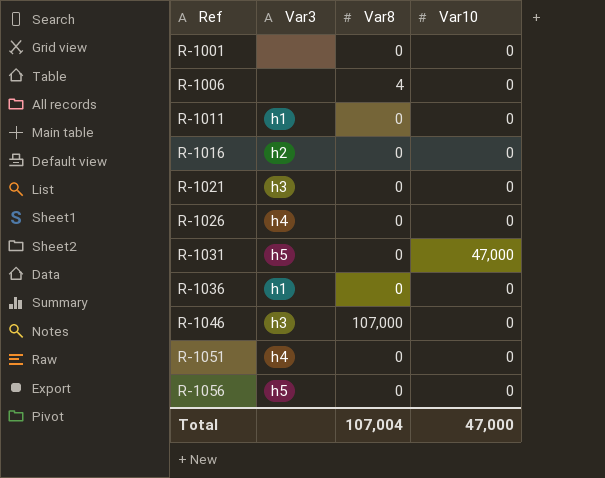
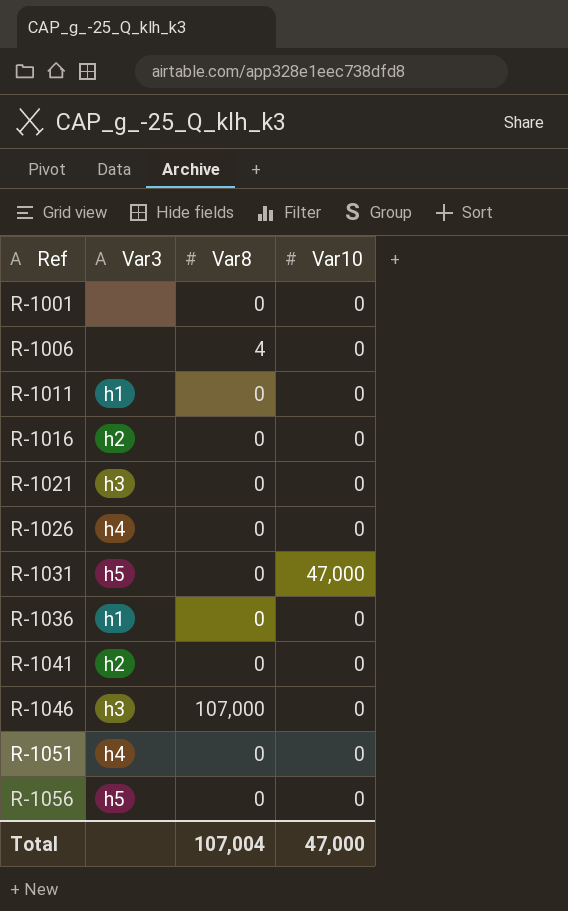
row R-1041: none -> h2 | 0 | 0

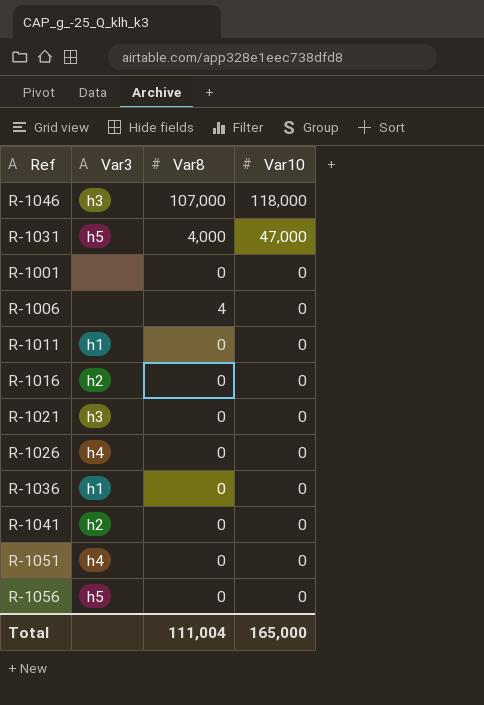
row order: Ref ascending -> Var10 descending
R-1046 | Var10: 0 -> 118,000
R-1031 | Var8: 0 -> 4,000
Total | Var8: 107,004 -> 111,004
Total | Var10: 47,000 -> 165,000

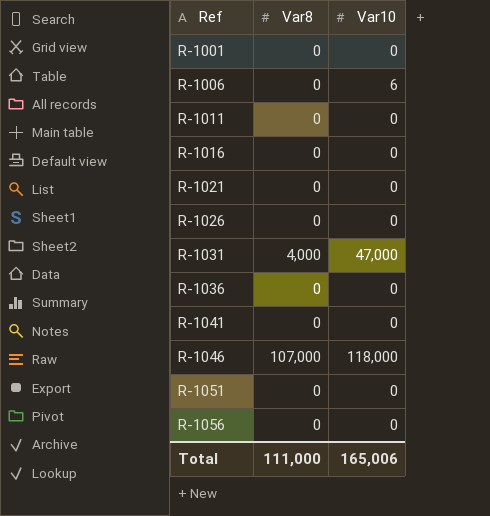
row order: Var10 descending -> Ref ascending
column Var3 | position: 2 -> none
R-1006 | Var8: 4 -> 0
R-1006 | Var10: 0 -> 6
Total | Var8: 111,004 -> 111,000
Total | Var10: 165,000 -> 165,006

